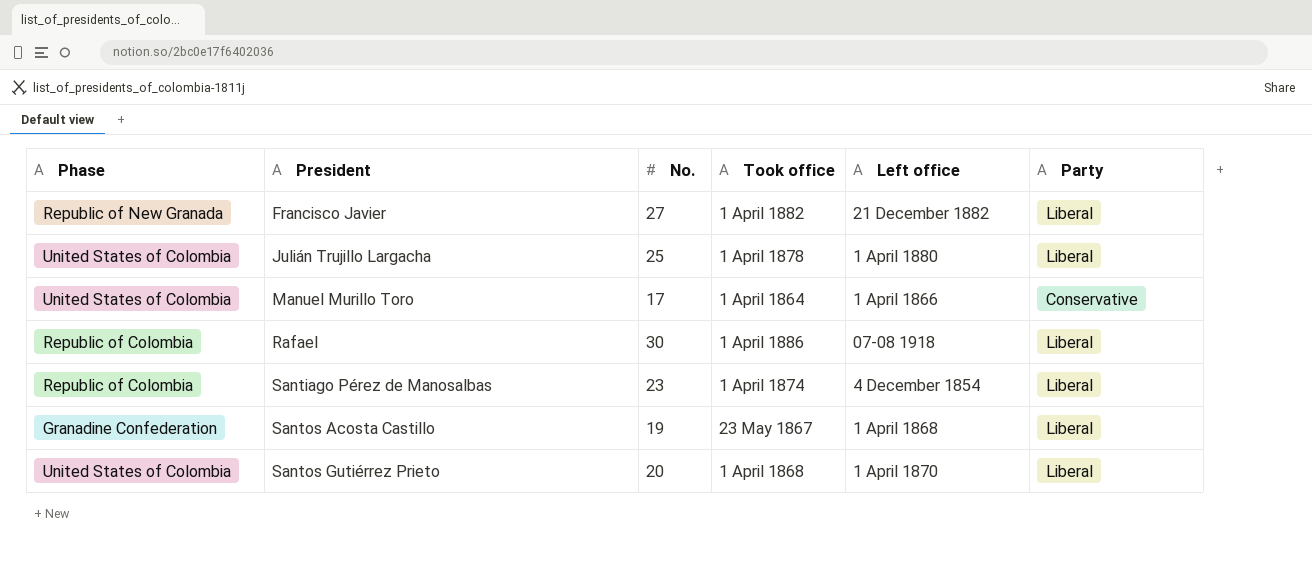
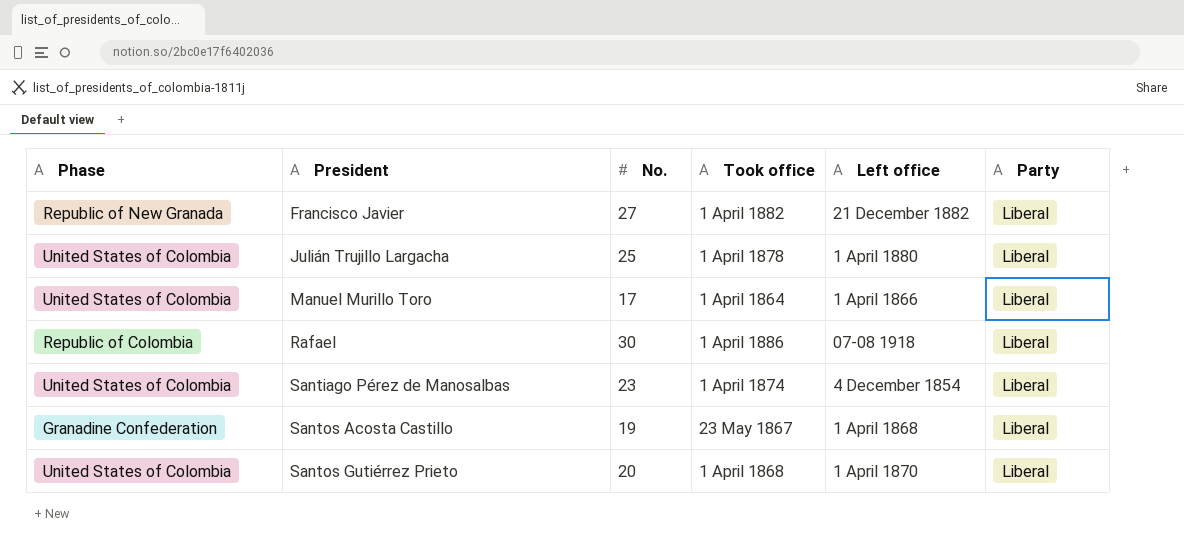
Manuel Murillo Toro | Party: Conservative -> Liberal
Santiago Pérez de Manosalbas | Phase: Republic of Colombia -> United States of Colombia

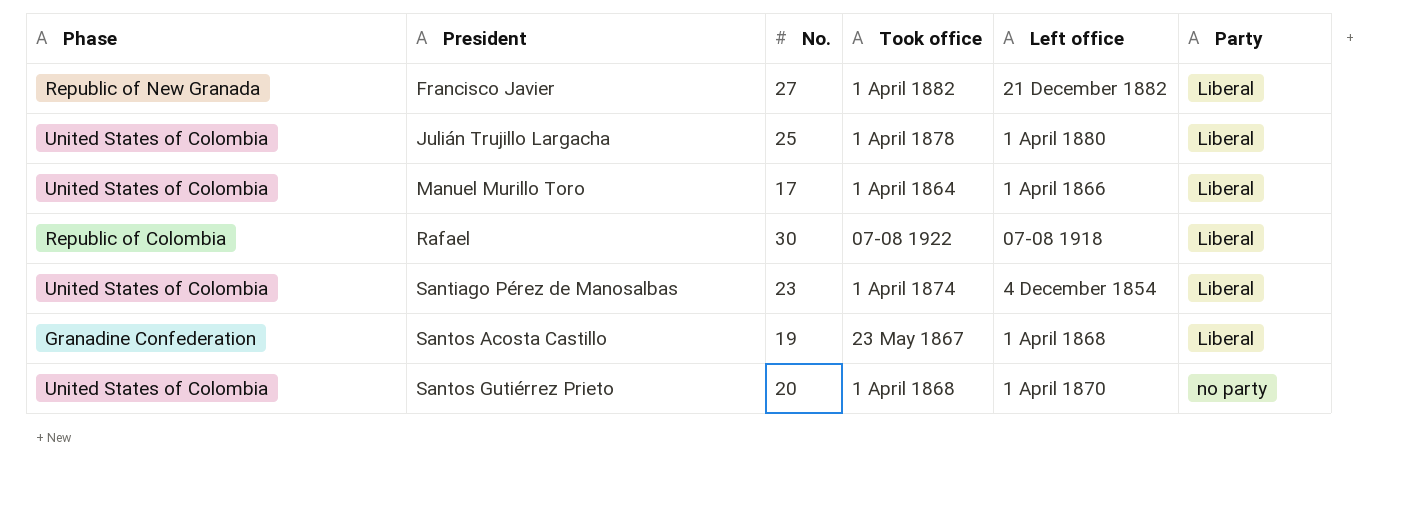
Rafael | Took office: 1 April 1886 -> 07-08 1922
Santos Gutiérrez Prieto | Party: Liberal -> no party

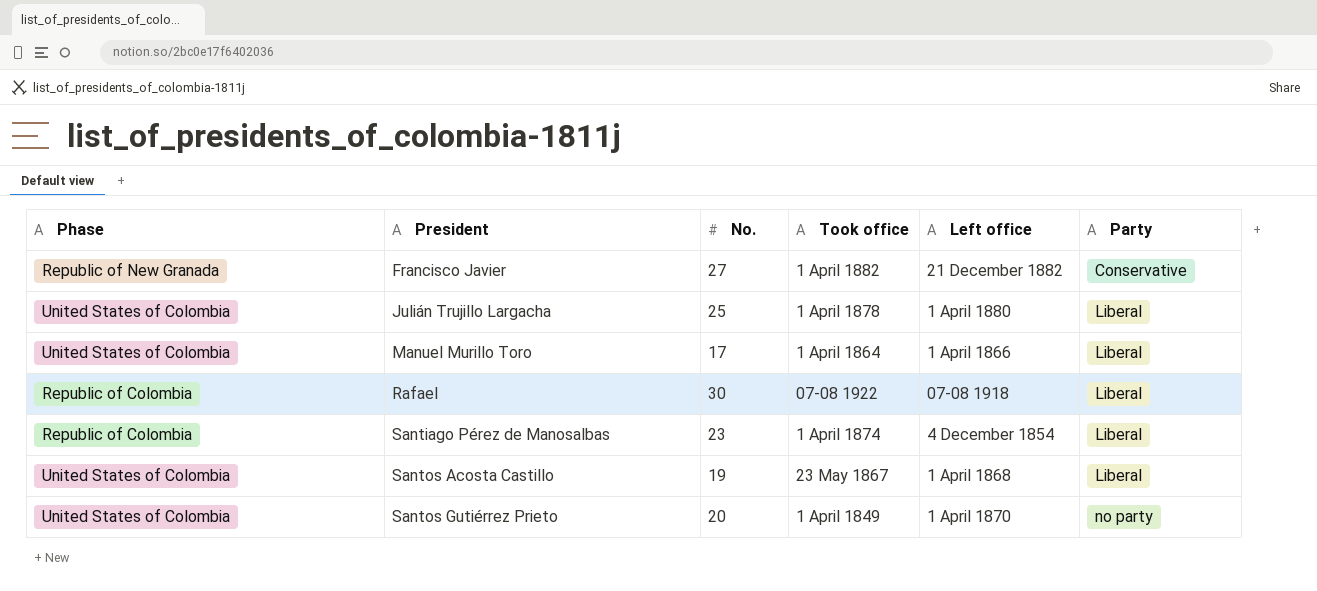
Francisco Javier | Party: Liberal -> Conservative
Santiago Pérez de Manosalbas | Phase: United States of Colombia -> Republic of Colombia
Santos Acosta Castillo | Phase: Granadine Confederation -> United States of Colombia
Santos Gutiérrez Prieto | Took office: 1 April 1868 -> 1 April 1849

